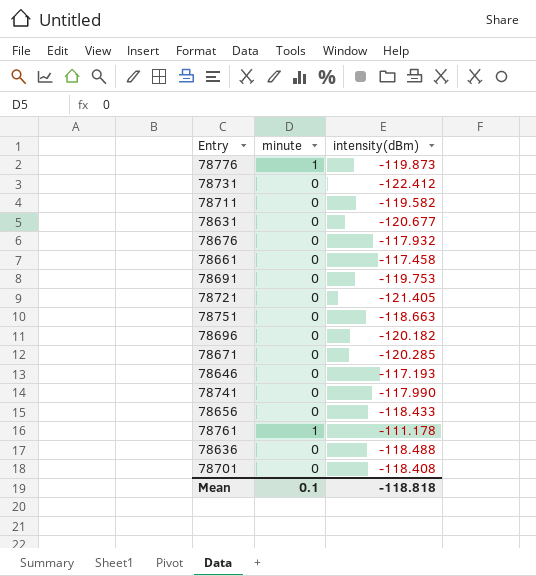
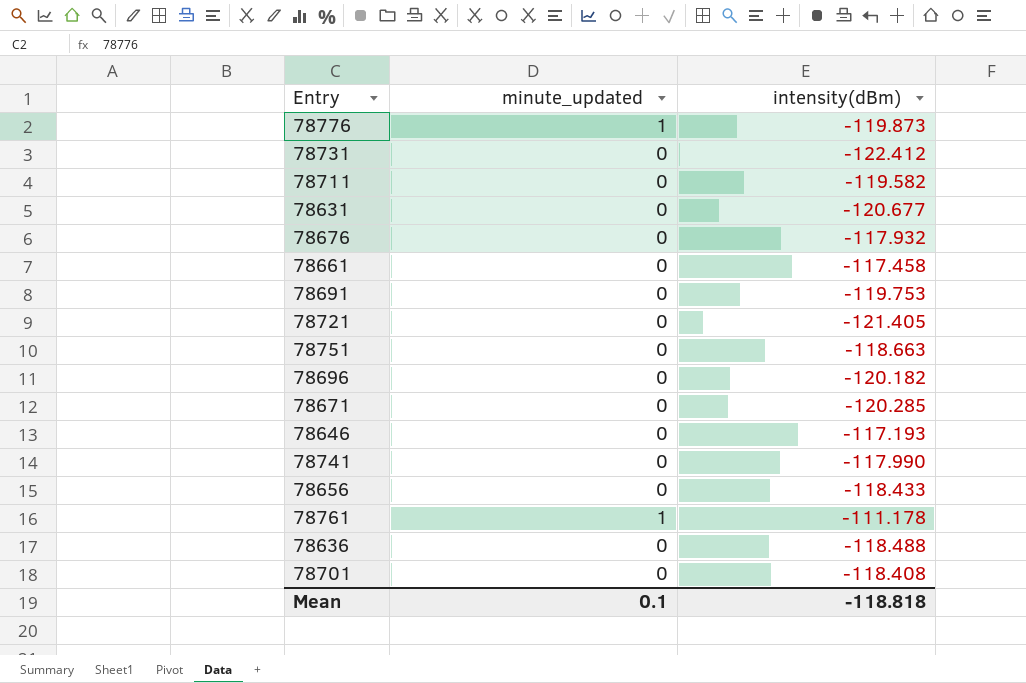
column name: minute -> minute_updated

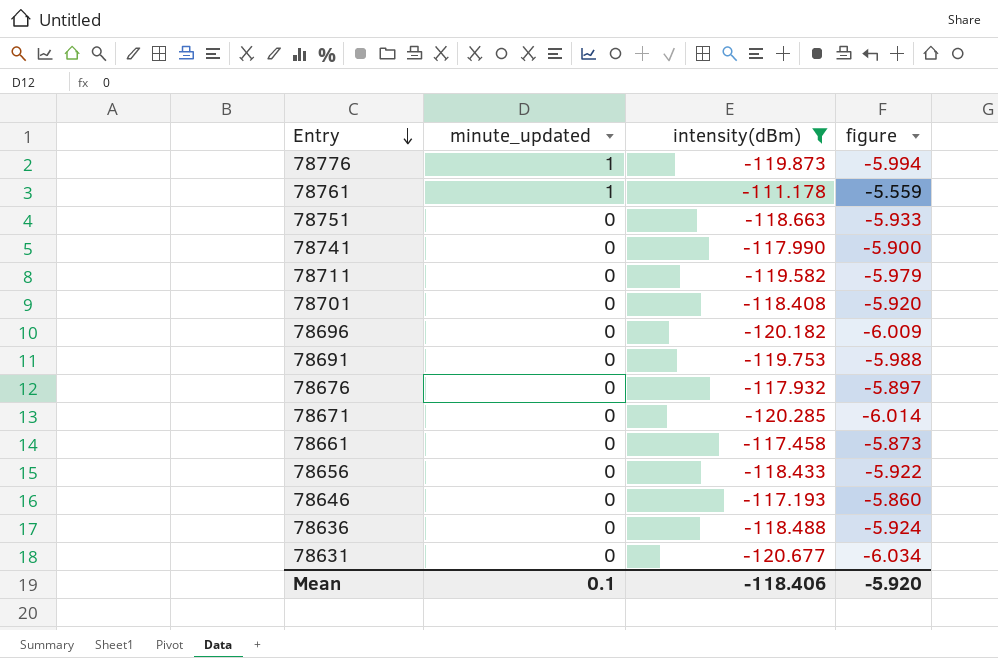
filter: none -> intensity(dBm) >= -120.677
row order: none -> Entry descending
column figure | formula: none -> [intensity(dBm)] * 0.05
Mean | intensity(dBm): -118.818 -> -118.406

